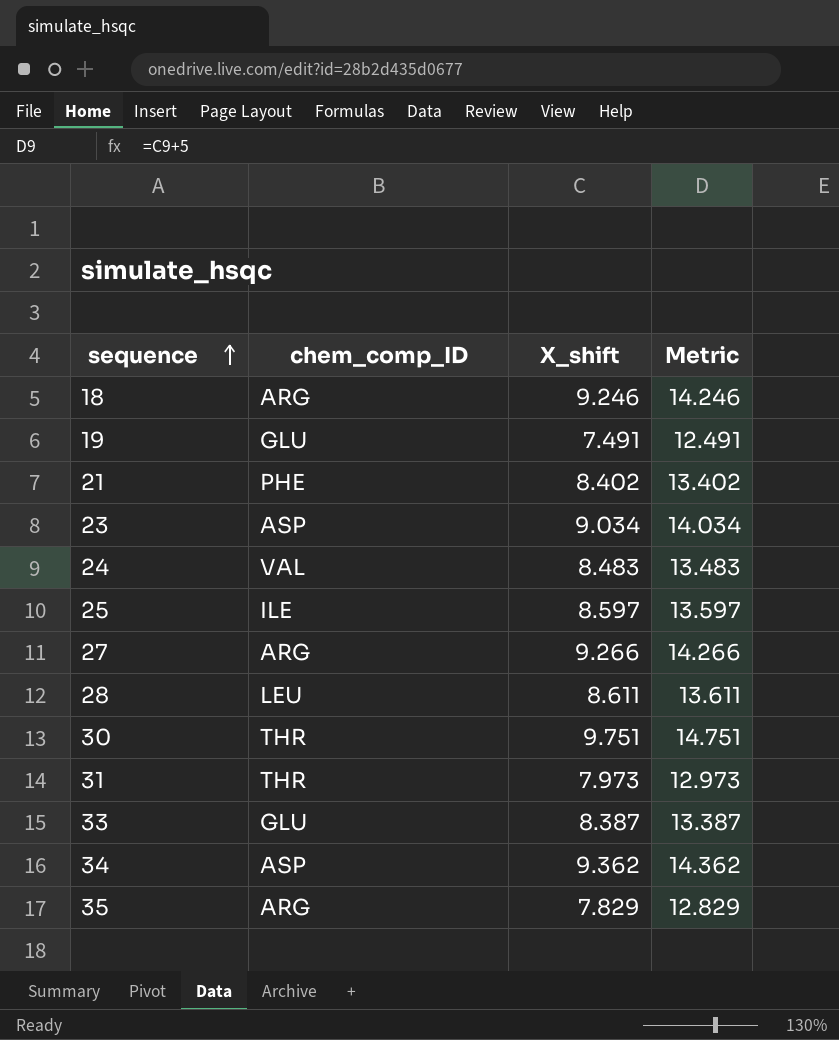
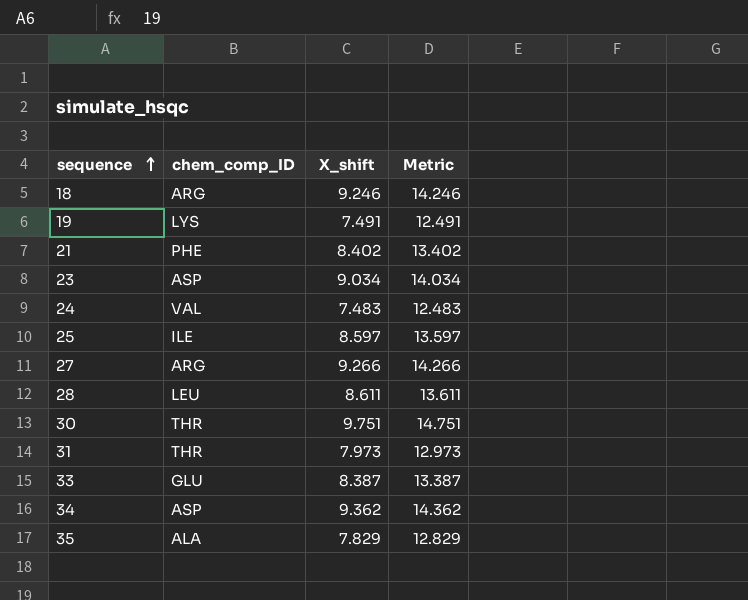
19 | chem_comp_ID: GLU -> LYS
24 | X_shift: 8.483 -> 7.483
24 | Metric: 13.483 -> 12.483
35 | chem_comp_ID: ARG -> ALA

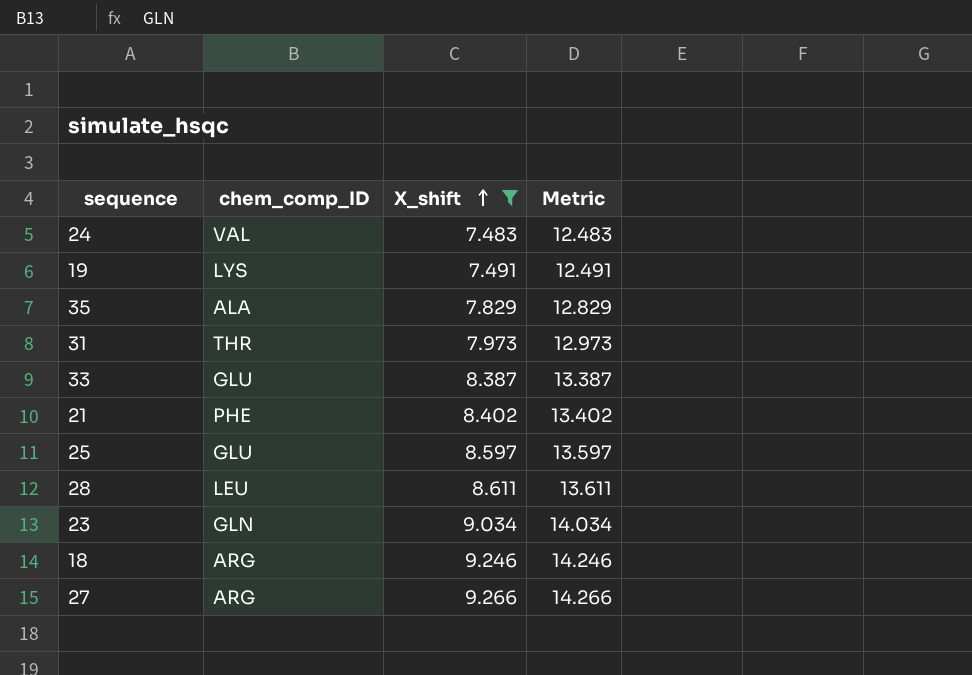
filter: none -> X_shift <= 9.266
row order: sequence ascending -> X_shift ascending
25 | chem_comp_ID: ILE -> GLU
23 | chem_comp_ID: ASP -> GLN

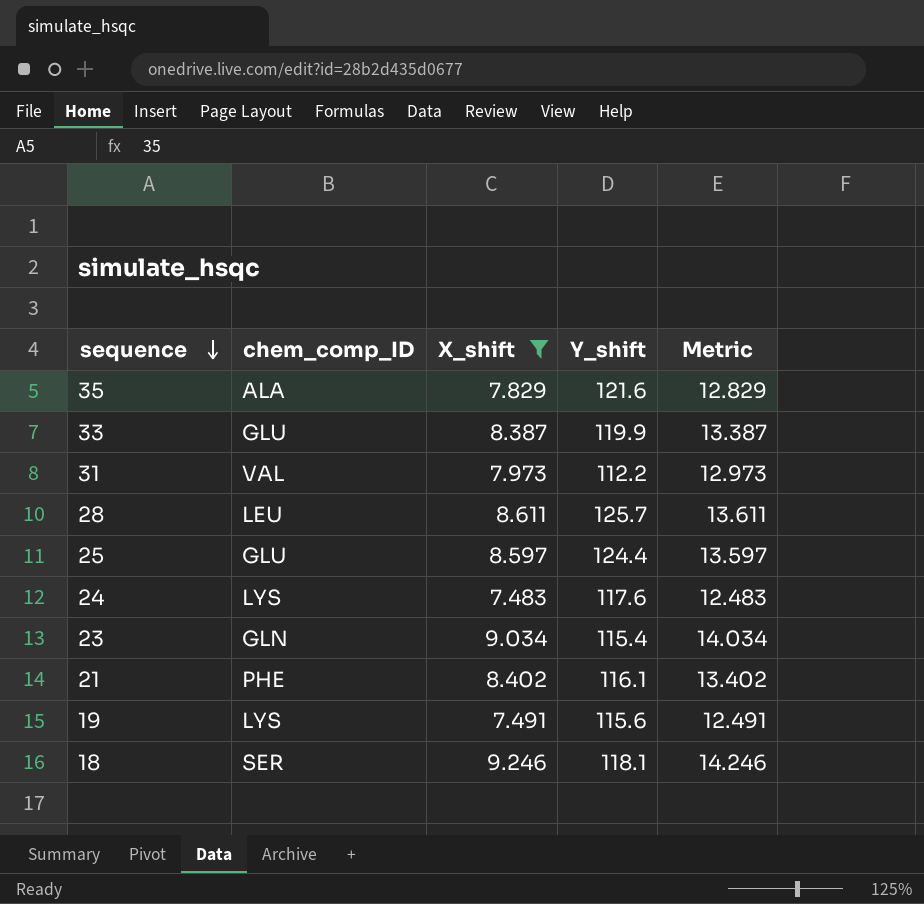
row order: X_shift ascending -> sequence descending
column Y_shift | position: none -> 4
row 27: ARG | 9.266 | 14.266 -> none
31 | chem_comp_ID: THR -> VAL
24 | chem_comp_ID: VAL -> LYS
18 | chem_comp_ID: ARG -> SER

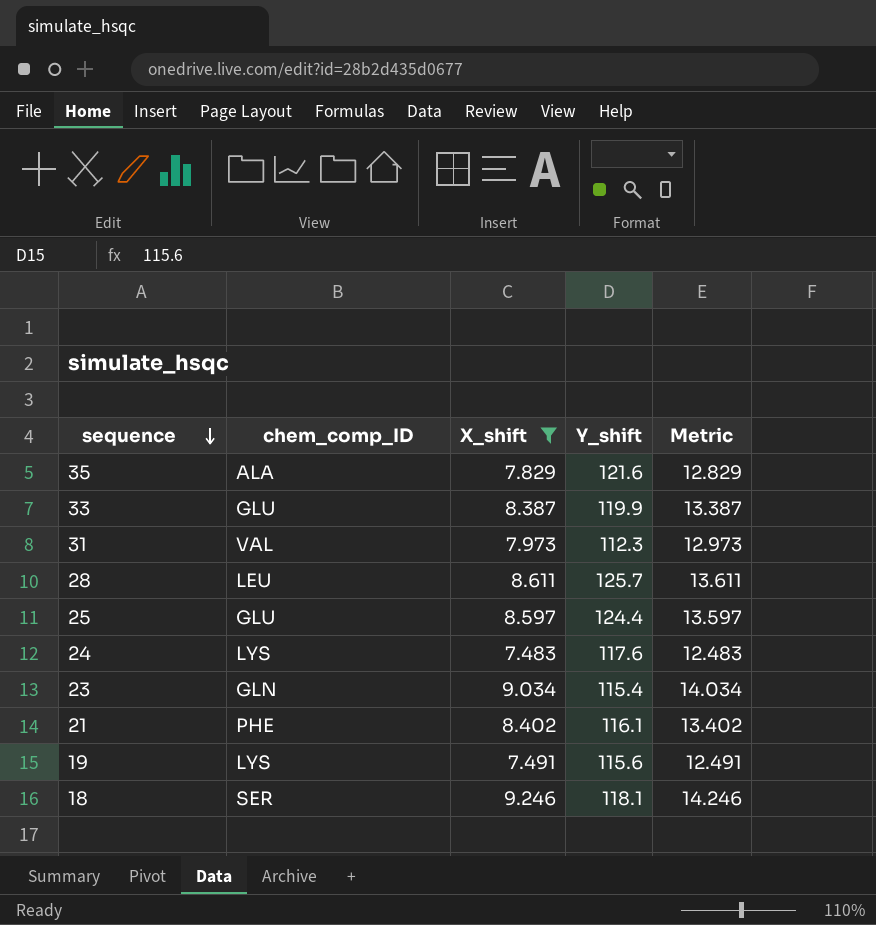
31 | Y_shift: 112.2 -> 112.3

